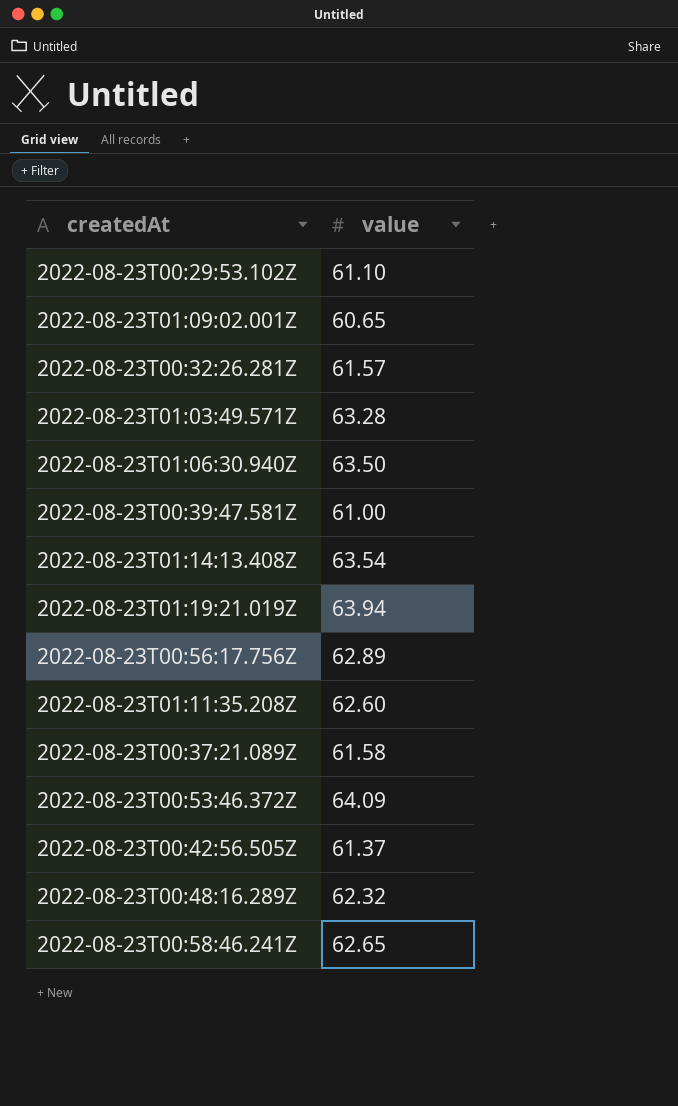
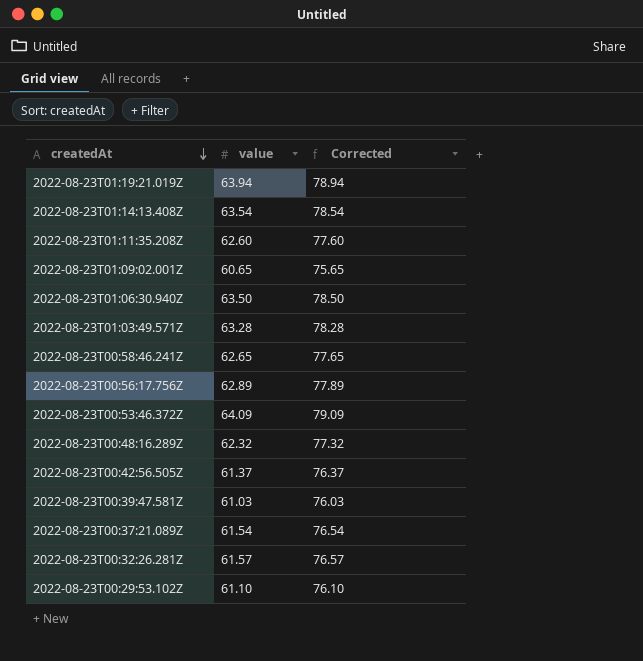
row order: none -> createdAt descending
column Corrected | formula: none -> [value] + 15
2022-08-23T00:39:47.581Z | value: 61.00 -> 61.03
2022-08-23T00:37:21.089Z | value: 61.58 -> 61.54

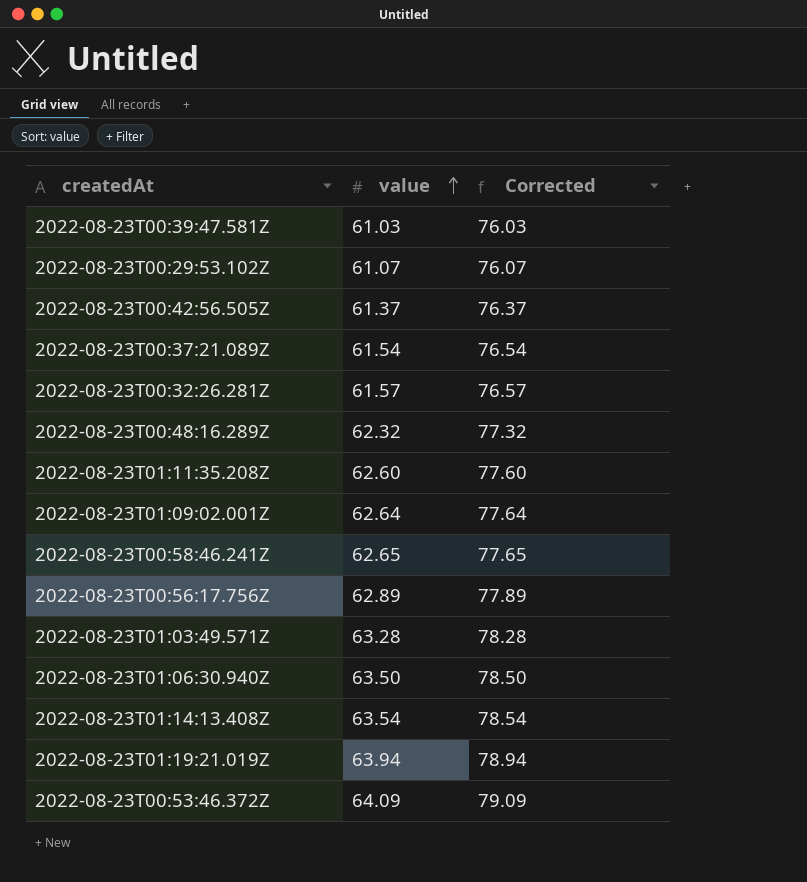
row order: createdAt descending -> value ascending
2022-08-23T00:29:53.102Z | value: 61.10 -> 61.07
2022-08-23T00:29:53.102Z | Corrected: 76.10 -> 76.07
2022-08-23T01:09:02.001Z | value: 60.65 -> 62.64
2022-08-23T01:09:02.001Z | Corrected: 75.65 -> 77.64

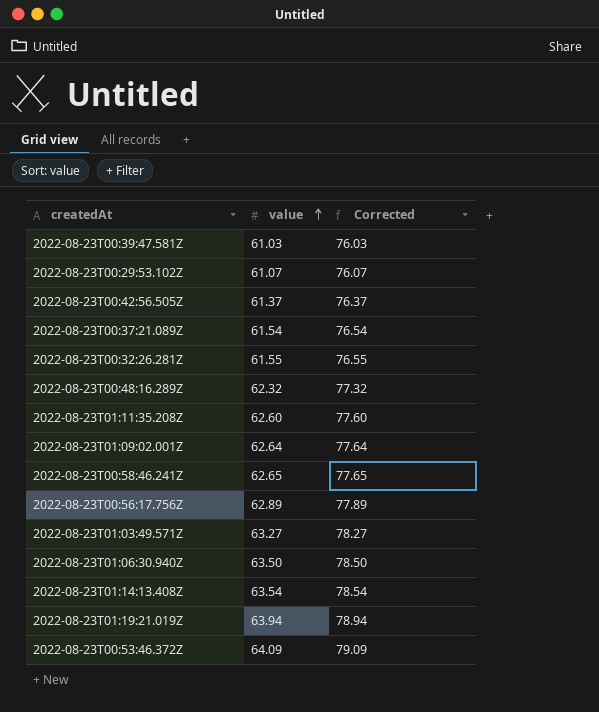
2022-08-23T00:32:26.281Z | value: 61.57 -> 61.55
2022-08-23T00:32:26.281Z | Corrected: 76.57 -> 76.55
2022-08-23T01:03:49.571Z | value: 63.28 -> 63.27
2022-08-23T01:03:49.571Z | Corrected: 78.28 -> 78.27

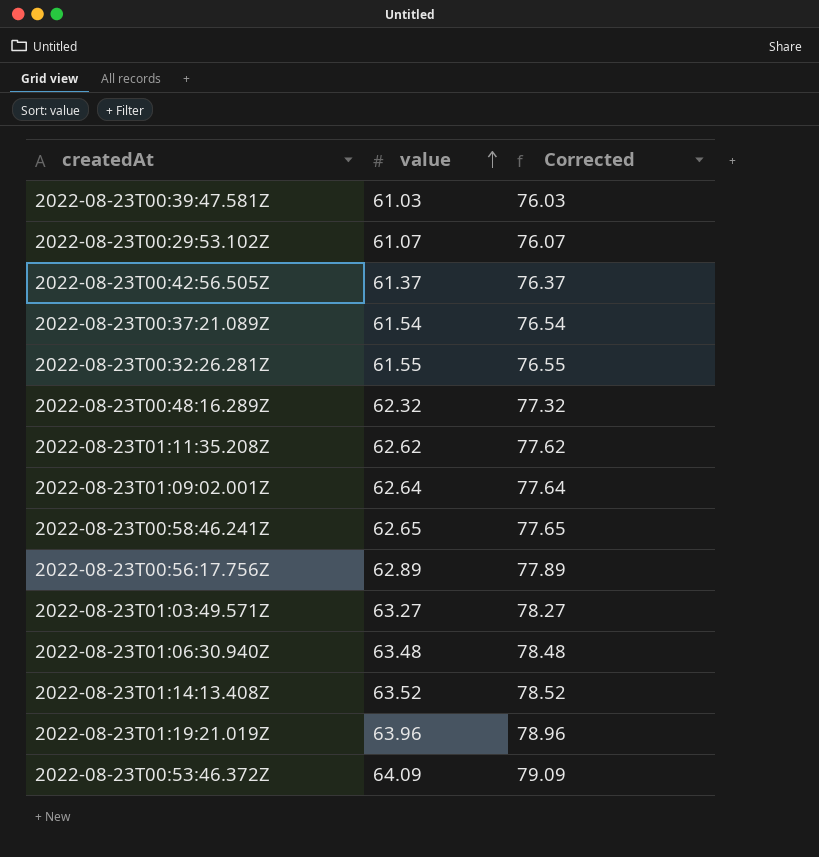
2022-08-23T01:11:35.208Z | value: 62.60 -> 62.62
2022-08-23T01:11:35.208Z | Corrected: 77.60 -> 77.62
2022-08-23T01:06:30.940Z | value: 63.50 -> 63.48
2022-08-23T01:06:30.940Z | Corrected: 78.50 -> 78.48
2022-08-23T01:14:13.408Z | value: 63.54 -> 63.52
2022-08-23T01:14:13.408Z | Corrected: 78.54 -> 78.52
2022-08-23T01:19:21.019Z | value: 63.94 -> 63.96
2022-08-23T01:19:21.019Z | Corrected: 78.94 -> 78.96

